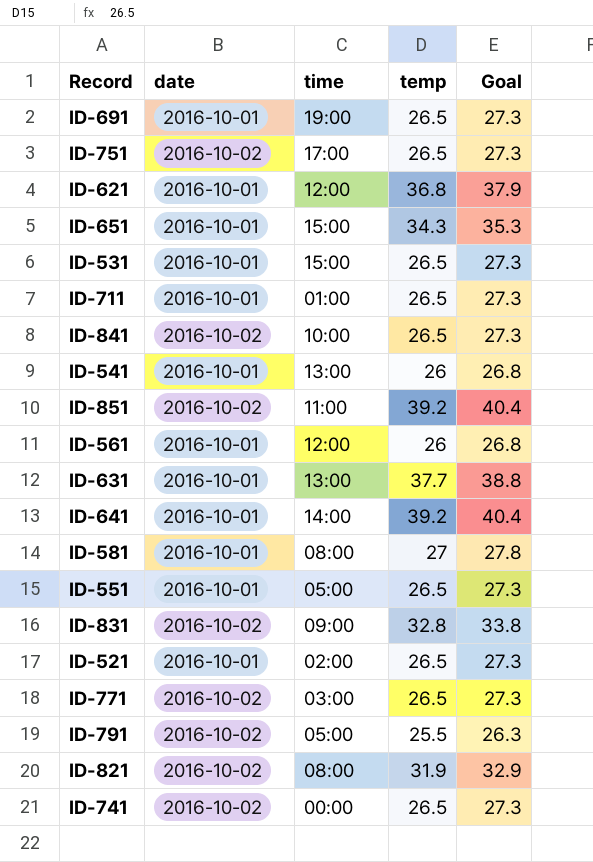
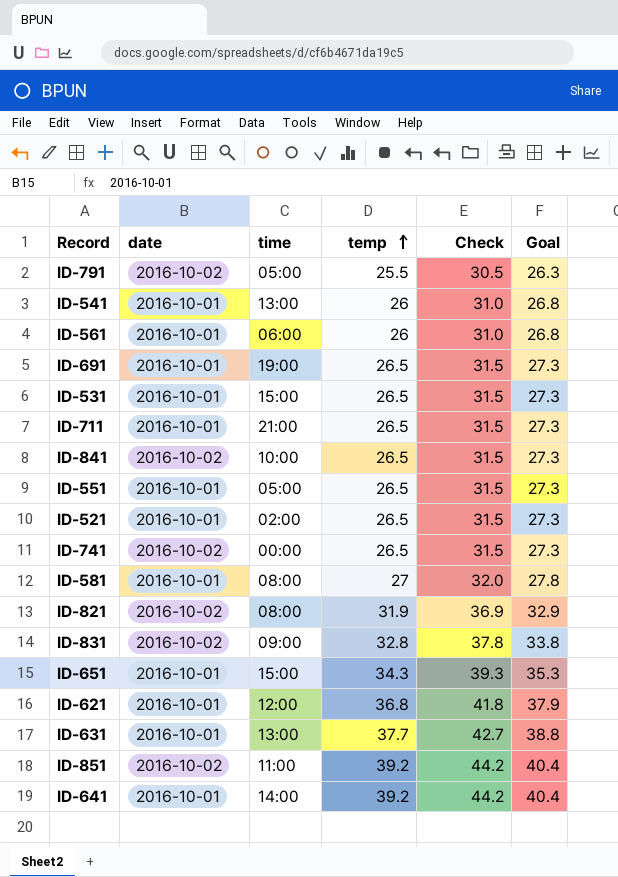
row order: none -> temp ascending
column Check | formula: none -> [temp] + 5
row ID-751: 2016-10-02 | 17:00 | 26.5 | 27.3 -> none
row ID-771: 2016-10-02 | 03:00 | 26.5 | 27.3 -> none
ID-561 | time: 12:00 -> 06:00
ID-711 | time: 01:00 -> 21:00

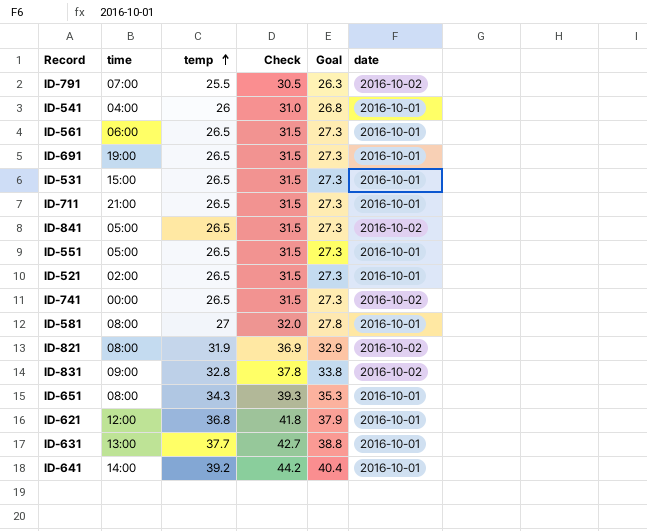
column date | position: 2 -> 6
row ID-851: 2016-10-02 | 11:00 | 39.2 | 44.2 | 40.4 -> none
ID-791 | time: 05:00 -> 07:00
ID-541 | time: 13:00 -> 04:00
ID-561 | temp: 26 -> 26.5
ID-561 | Check: 31.0 -> 31.5
ID-561 | Goal: 26.8 -> 27.3
ID-841 | time: 10:00 -> 05:00
ID-651 | time: 15:00 -> 08:00

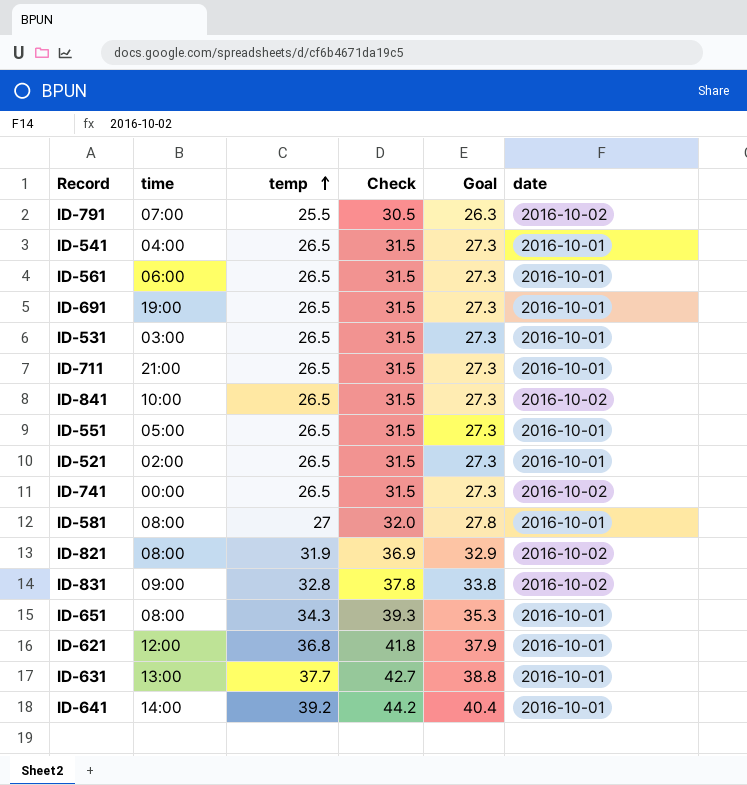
ID-541 | temp: 26 -> 26.5
ID-541 | Check: 31.0 -> 31.5
ID-541 | Goal: 26.8 -> 27.3
ID-531 | time: 15:00 -> 03:00
ID-841 | time: 05:00 -> 10:00

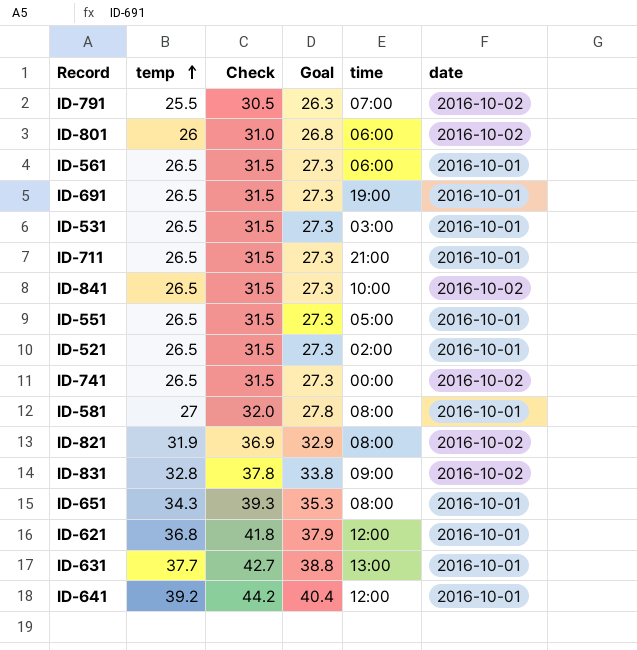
column time | position: 2 -> 5
row ID-541: 04:00 | 26.5 | 31.5 | 27.3 | 2016-10-01 -> none
row ID-801: none -> 26 | 31.0 | 26.8 | 06:00 | 2016-10-02
ID-641 | time: 14:00 -> 12:00

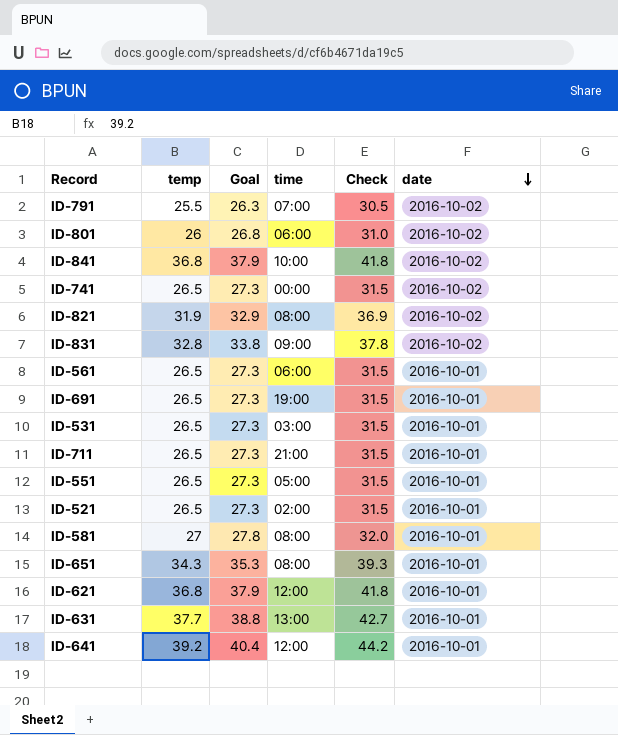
row order: temp ascending -> date descending
column Check | position: 3 -> 5
ID-841 | temp: 26.5 -> 36.8
ID-841 | Goal: 27.3 -> 37.9
ID-841 | Check: 31.5 -> 41.8

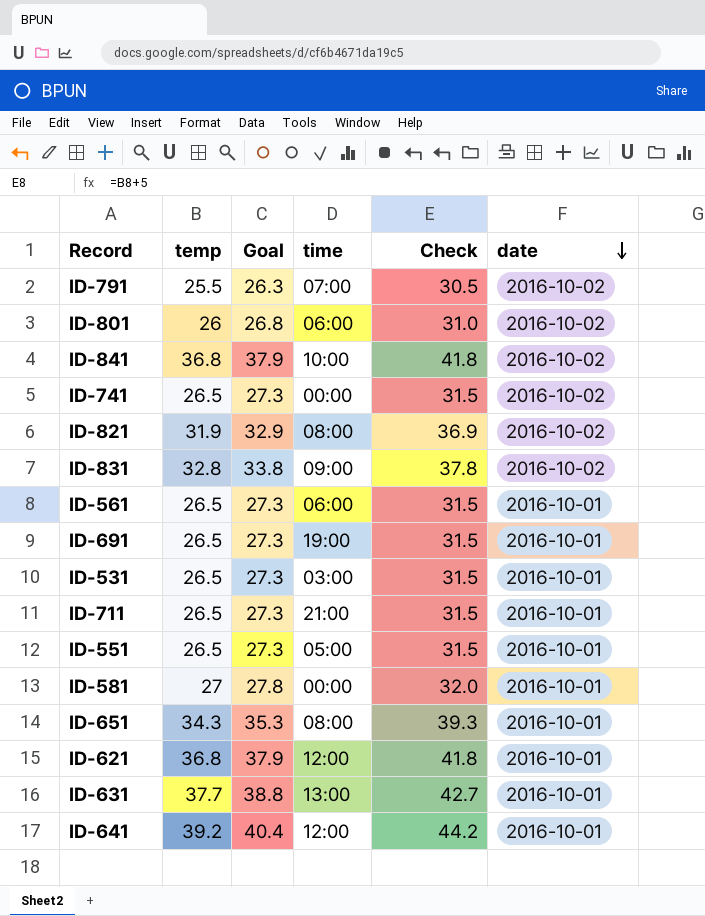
row ID-521: 26.5 | 27.3 | 02:00 | 31.5 | 2016-10-01 -> none
ID-581 | time: 08:00 -> 00:00

